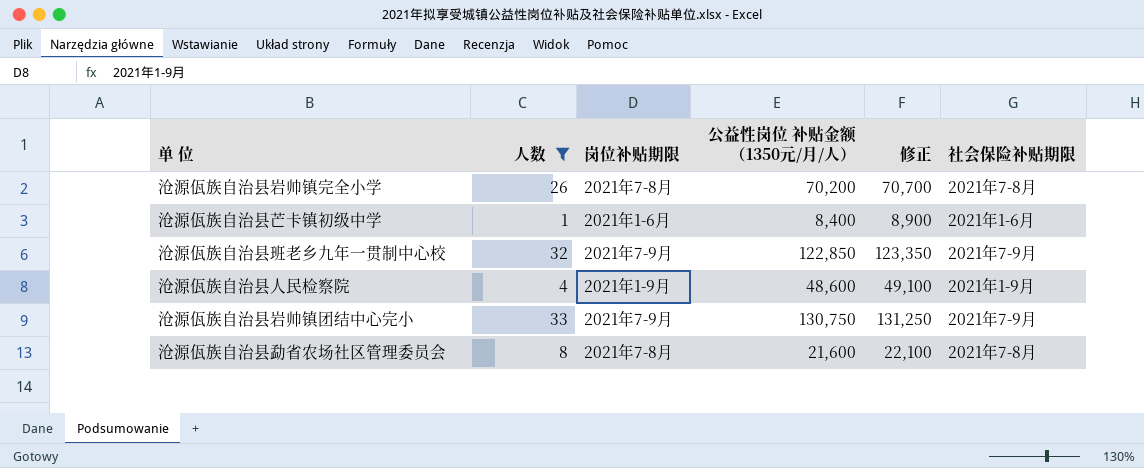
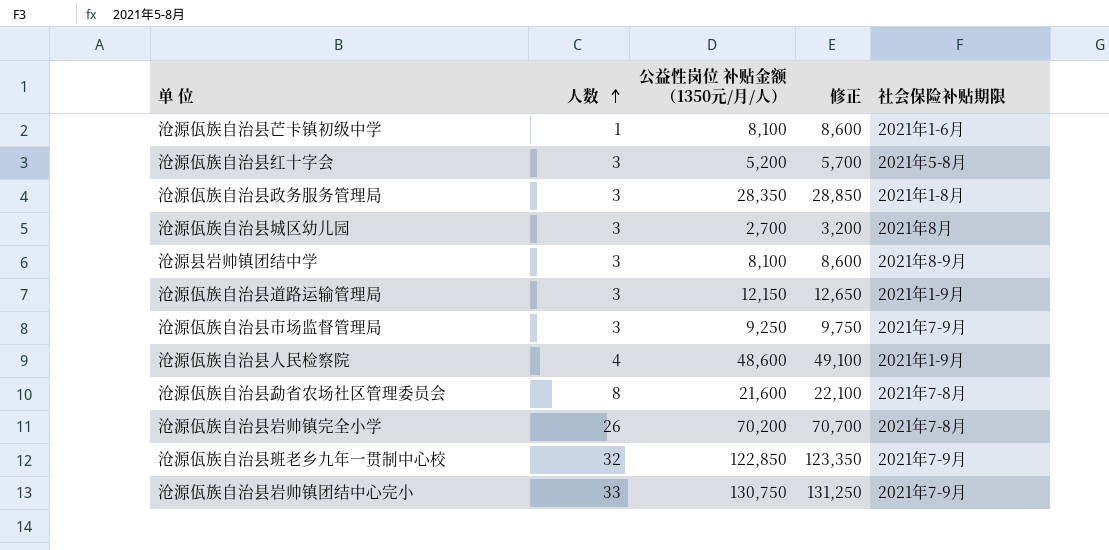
filter: 人数 != 3 -> none
row order: none -> 人数 ascending
column 岗位补贴期限 | position: 3 -> none
沧源佤族自治县芒卡镇初级中学 | 公益性岗位 补贴金额 （1350元/月/人）: 8,400 -> 8,100
沧源佤族自治县芒卡镇初级中学 | 修正: 8,900 -> 8,600

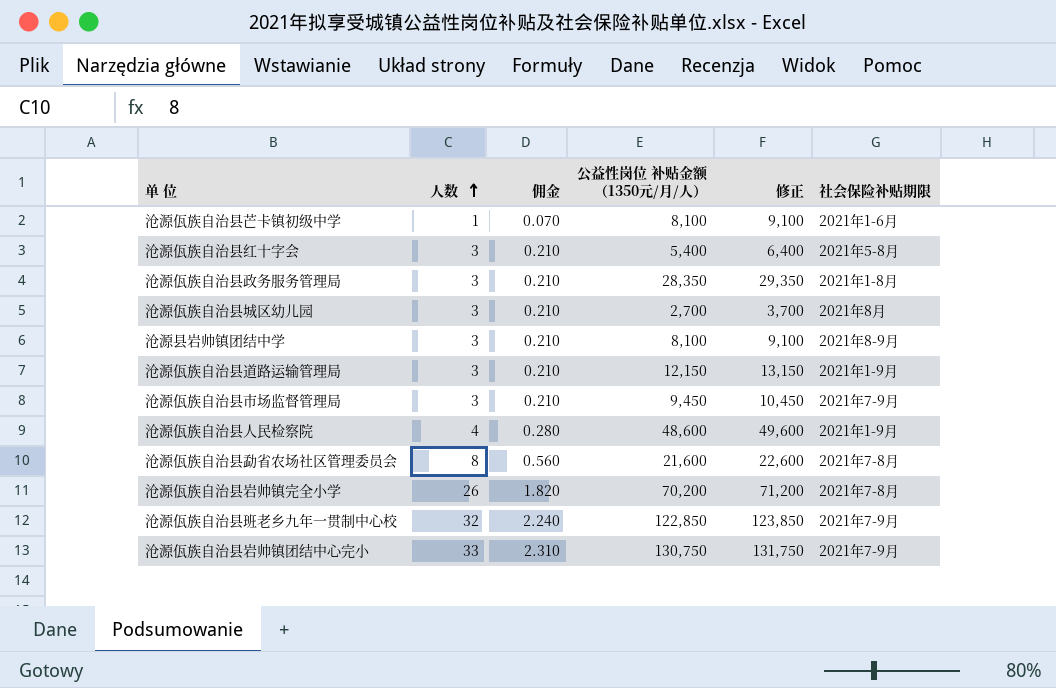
column 佣金 | formula: none -> [人数] * 0.07
column 修正 | formula: [公益性岗位 补贴金额 （1350元/月/人）] + 500 -> [公益性岗位 补贴金额 （1350元/月/人）] + 1000
沧源佤族自治县红十字会 | 公益性岗位 补贴金额 （1350元/月/人）: 5,200 -> 5,400
沧源佤族自治县市场监督管理局 | 公益性岗位 补贴金额 （1350元/月/人）: 9,250 -> 9,450

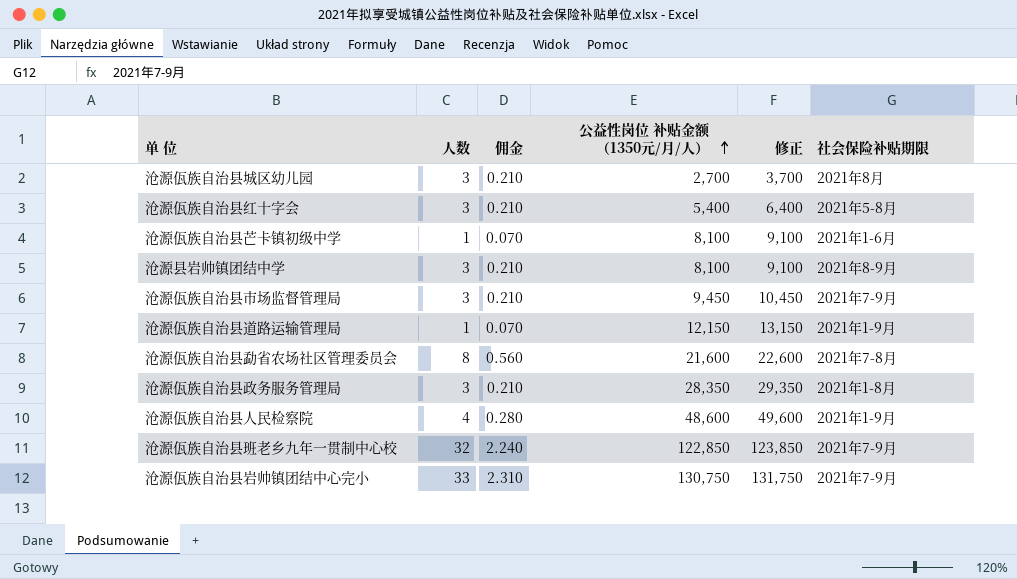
row order: 人数 ascending -> 公益性岗位 补贴金额 （1350元/月/人） ascending
row 沧源佤族自治县岩帅镇完全小学: 26 | 1.820 | 70,200 | 71,200 | 2021年7-8月 -> none
沧源佤族自治县道路运输管理局 | 人数: 3 -> 1
沧源佤族自治县道路运输管理局 | 佣金: 0.210 -> 0.070

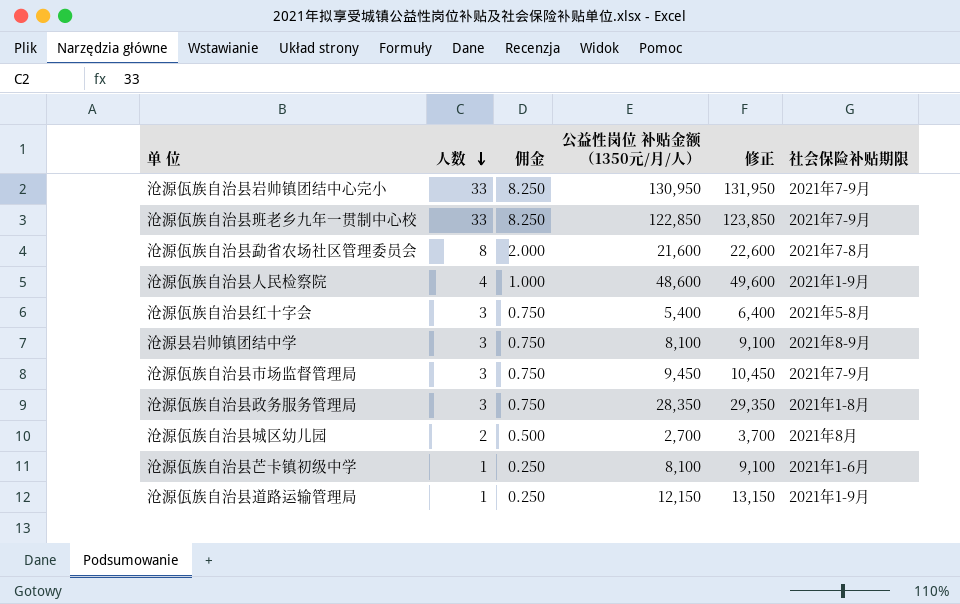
row order: 公益性岗位 补贴金额 （1350元/月/人） ascending -> 人数 descending
column 佣金 | formula: [人数] * 0.07 -> [人数] * 0.25
沧源佤族自治县岩帅镇团结中心完小 | 公益性岗位 补贴金额 （1350元/月/人）: 130,750 -> 130,950
沧源佤族自治县岩帅镇团结中心完小 | 修正: 131,750 -> 131,950
沧源佤族自治县班老乡九年一贯制中心校 | 人数: 32 -> 33
沧源佤族自治县城区幼儿园 | 人数: 3 -> 2

